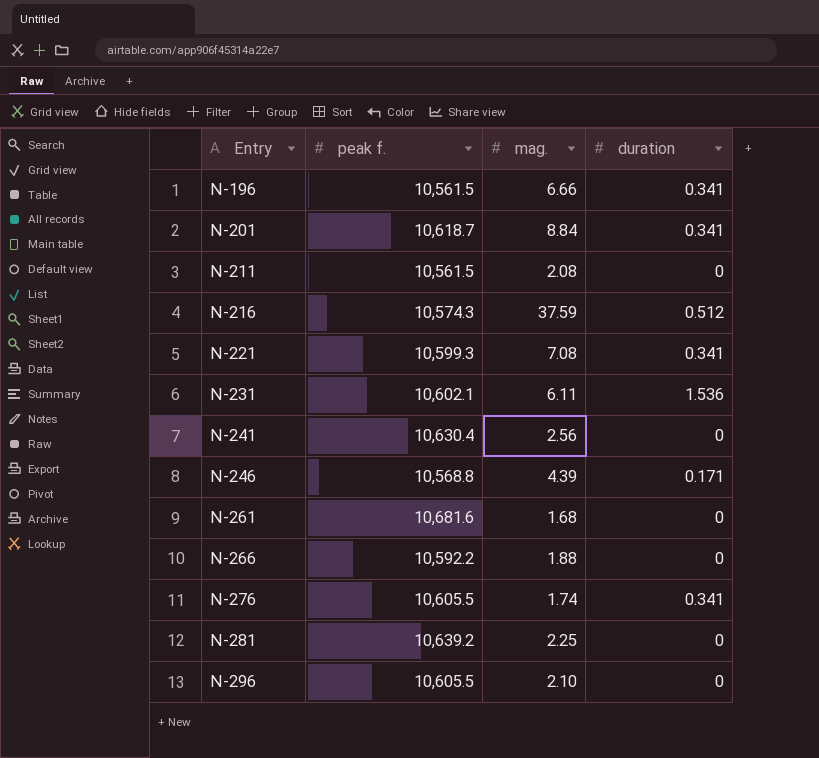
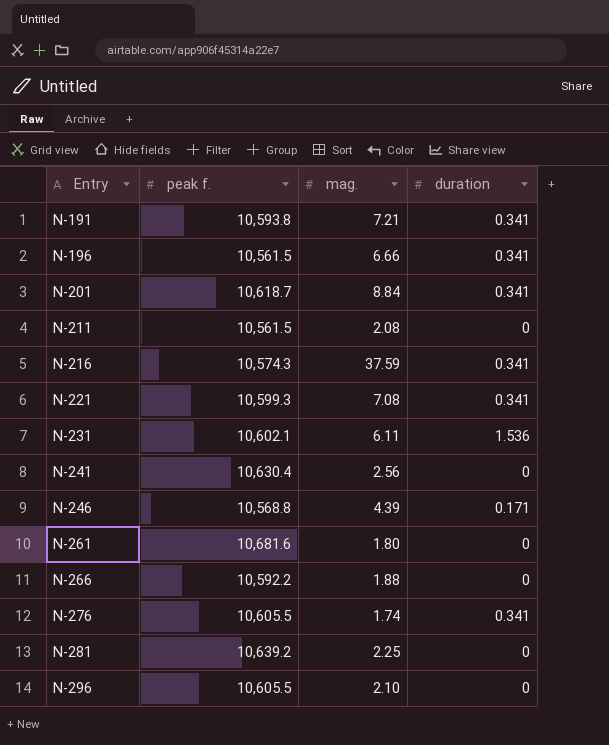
row N-191: none -> 10,593.8 | 7.21 | 0.341
N-216 | duration: 0.512 -> 0.341
N-261 | mag.: 1.68 -> 1.80

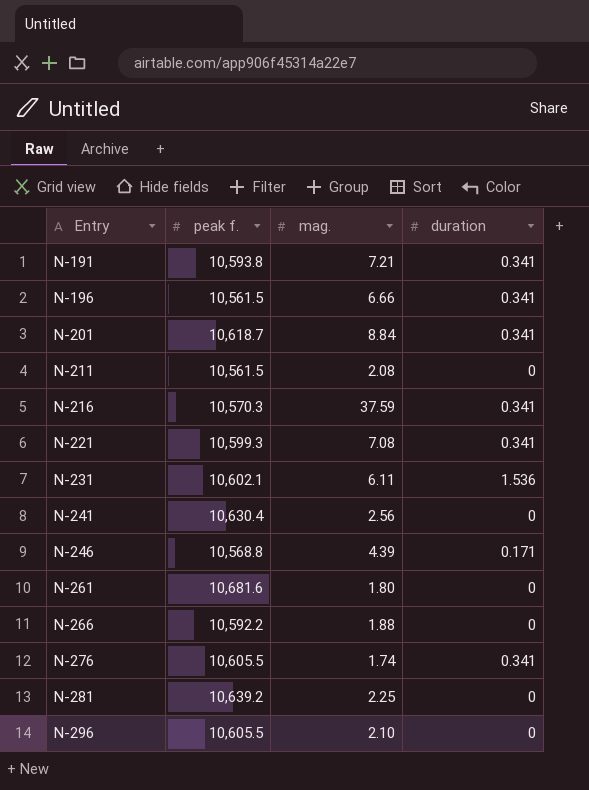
N-216 | peak f.: 10,574.3 -> 10,570.3

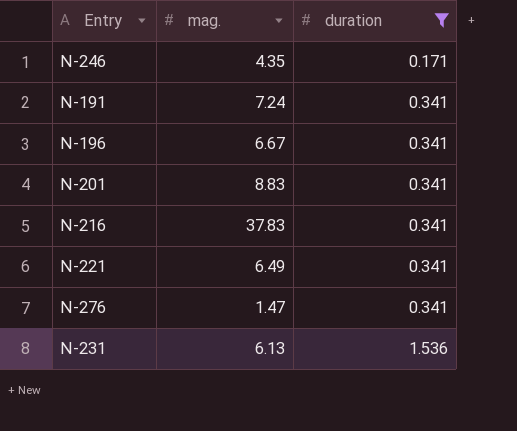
filter: none -> duration != 0
row order: Entry ascending -> duration ascending
column peak f. | position: 2 -> none
N-246 | mag.: 4.39 -> 4.35
N-191 | mag.: 7.21 -> 7.24
N-196 | mag.: 6.66 -> 6.67
N-201 | mag.: 8.84 -> 8.83
N-216 | mag.: 37.59 -> 37.83
N-221 | mag.: 7.08 -> 6.49
N-276 | mag.: 1.74 -> 1.47
N-231 | mag.: 6.11 -> 6.13

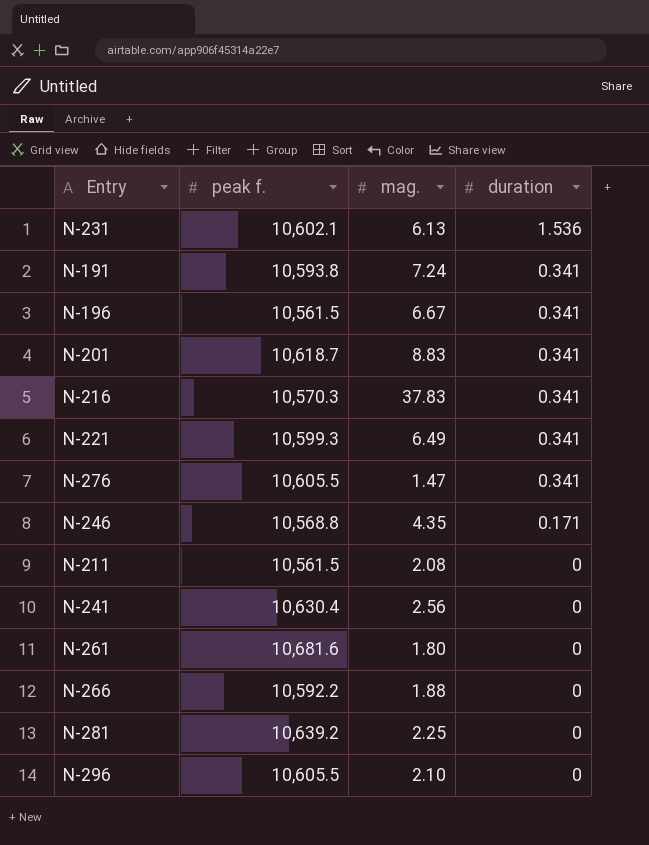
filter: duration != 0 -> none
row order: duration ascending -> duration descending
column peak f. | position: none -> 2

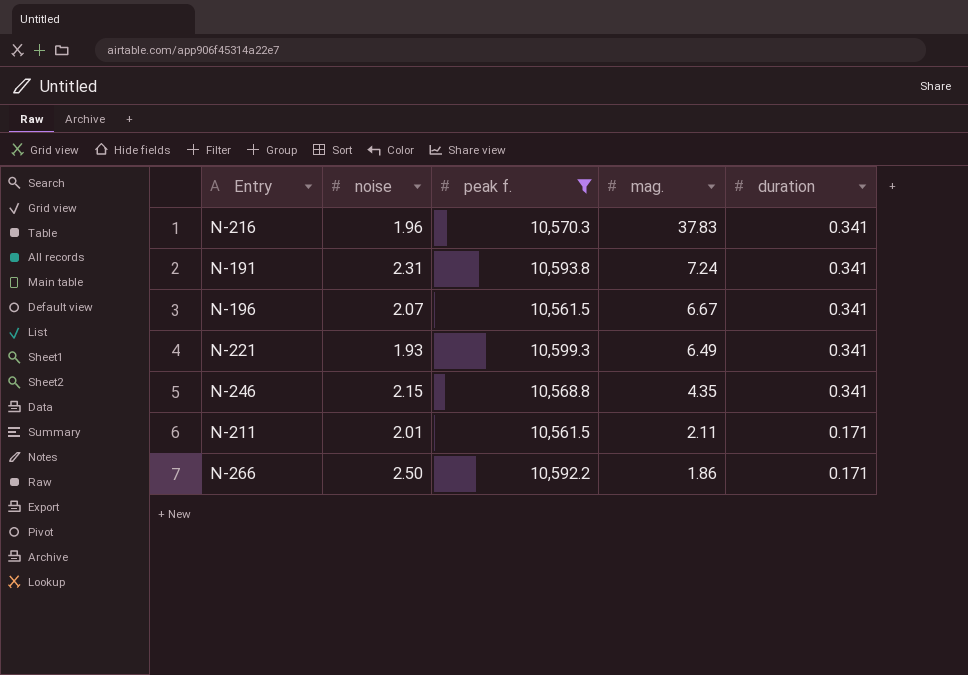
filter: none -> peak f. <= 10,599.3
row order: duration descending -> mag. descending
column noise | position: none -> 2
N-246 | duration: 0.171 -> 0.341
N-211 | mag.: 2.08 -> 2.11
N-211 | duration: 0 -> 0.171
N-266 | mag.: 1.88 -> 1.86
N-266 | duration: 0 -> 0.171

